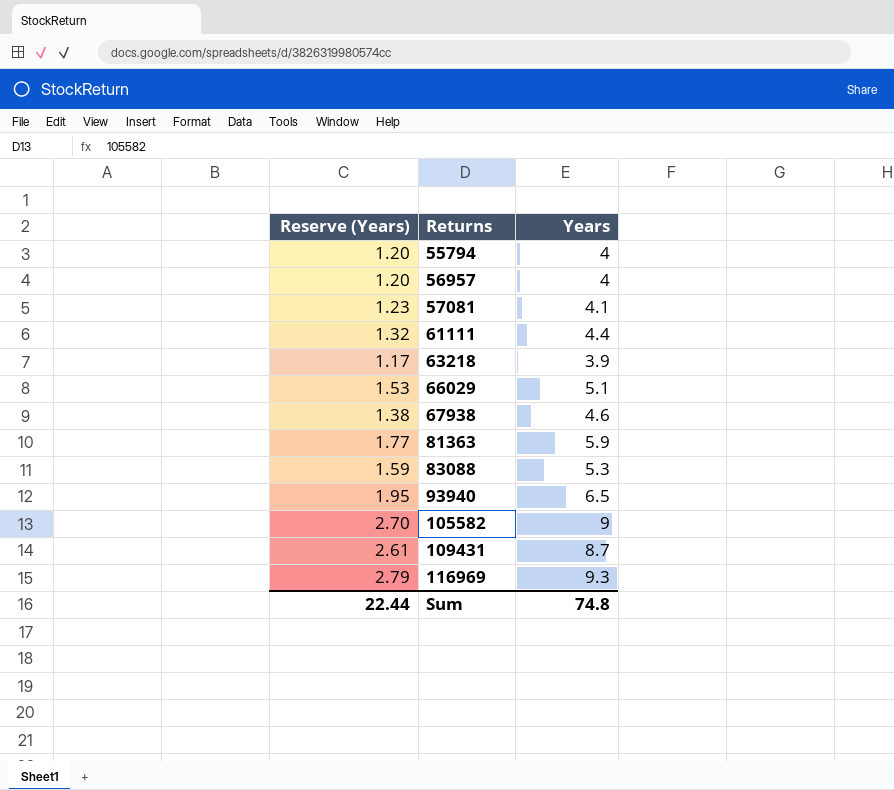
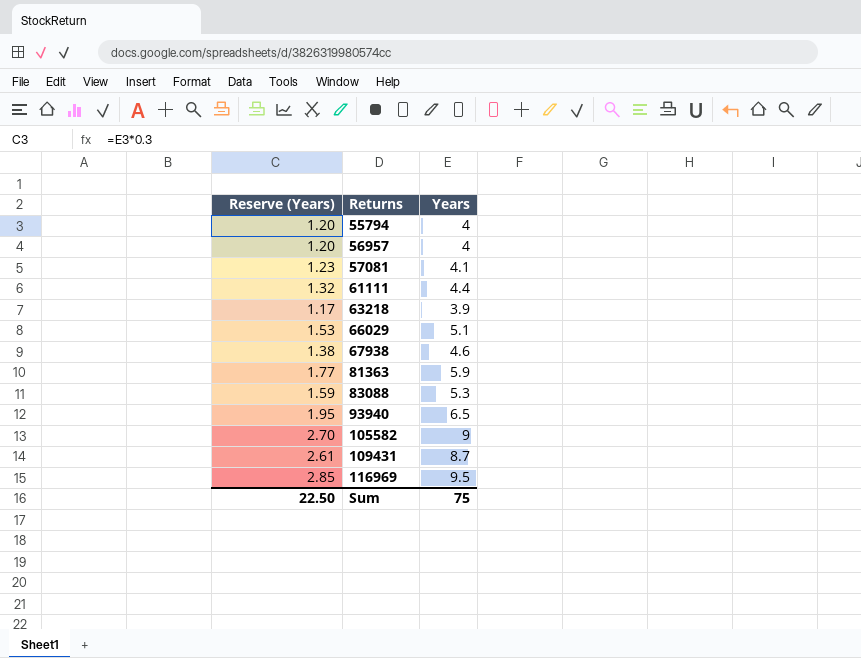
116969 | Reserve (Years): 2.79 -> 2.85
116969 | Years: 9.3 -> 9.5
Sum | Reserve (Years): 22.44 -> 22.50
Sum | Years: 74.8 -> 75

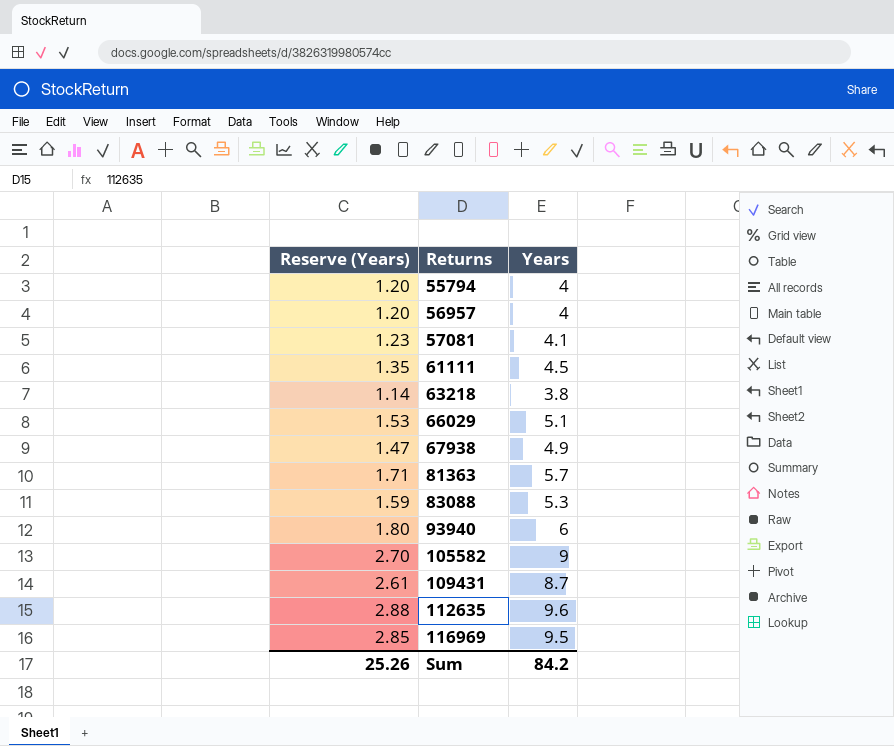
61111 | Reserve (Years): 1.32 -> 1.35
61111 | Years: 4.4 -> 4.5
63218 | Reserve (Years): 1.17 -> 1.14
63218 | Years: 3.9 -> 3.8
67938 | Reserve (Years): 1.38 -> 1.47
67938 | Years: 4.6 -> 4.9
81363 | Reserve (Years): 1.77 -> 1.71
81363 | Years: 5.9 -> 5.7
93940 | Reserve (Years): 1.95 -> 1.80
93940 | Years: 6.5 -> 6
row 112635: none -> 2.88 | 9.6
Sum | Reserve (Years): 22.50 -> 25.26
Sum | Years: 75 -> 84.2

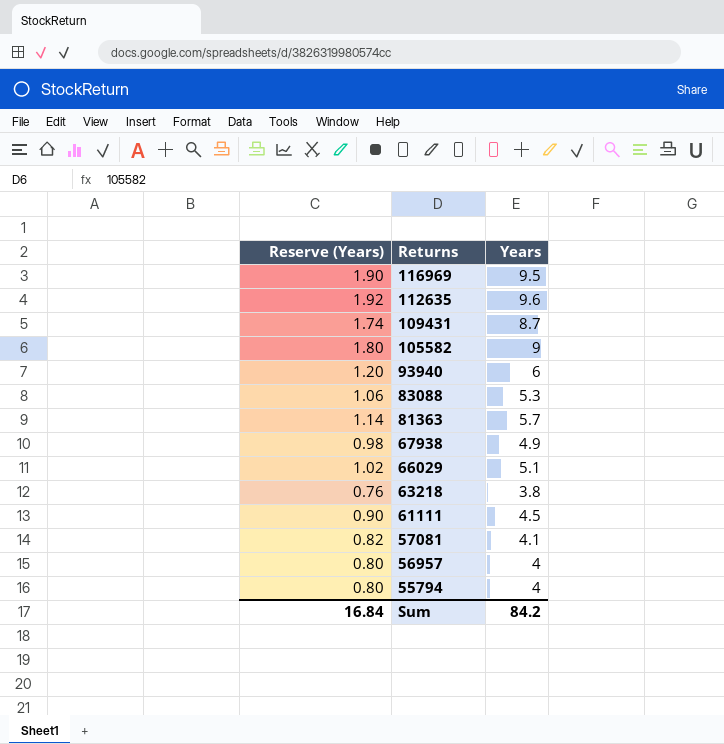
row order: Returns ascending -> Returns descending
column Reserve (Years) | formula: [Years] * 0.3 -> [Years] * 0.2
Sum | Reserve (Years): 25.26 -> 16.84

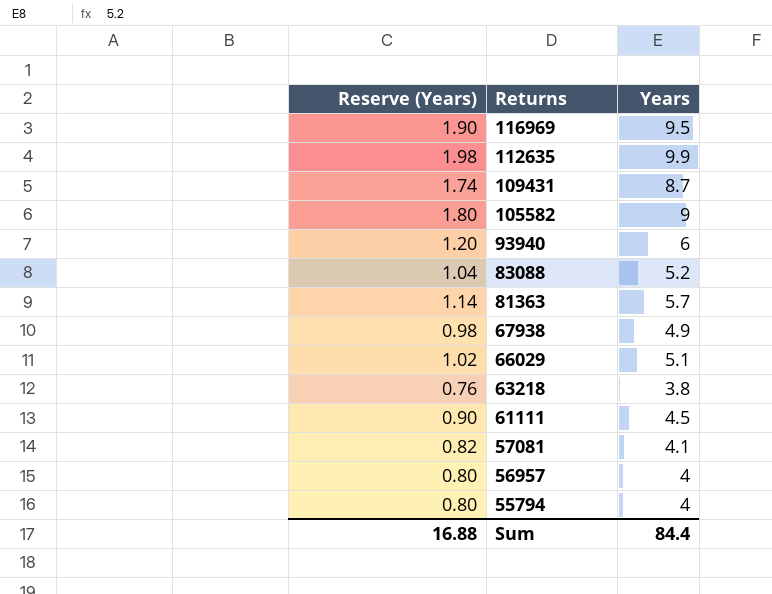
112635 | Reserve (Years): 1.92 -> 1.98
112635 | Years: 9.6 -> 9.9
83088 | Reserve (Years): 1.06 -> 1.04
83088 | Years: 5.3 -> 5.2
Sum | Reserve (Years): 16.84 -> 16.88
Sum | Years: 84.2 -> 84.4

